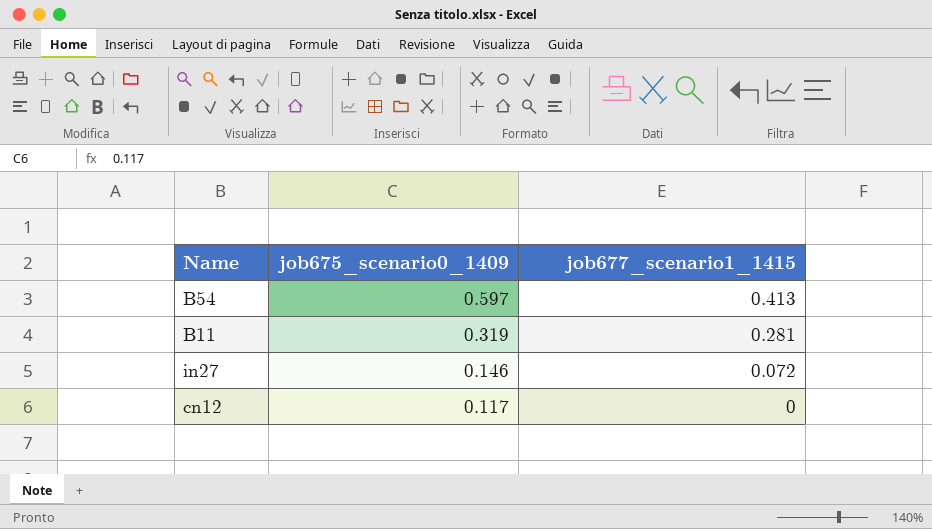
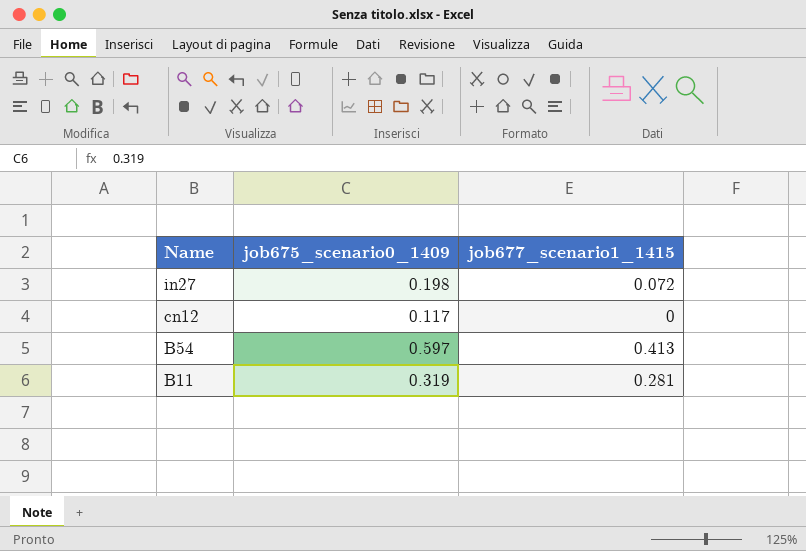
row order: job675_scenario0_1409 descending -> Name descending
in27 | job675_scenario0_1409: 0.146 -> 0.198

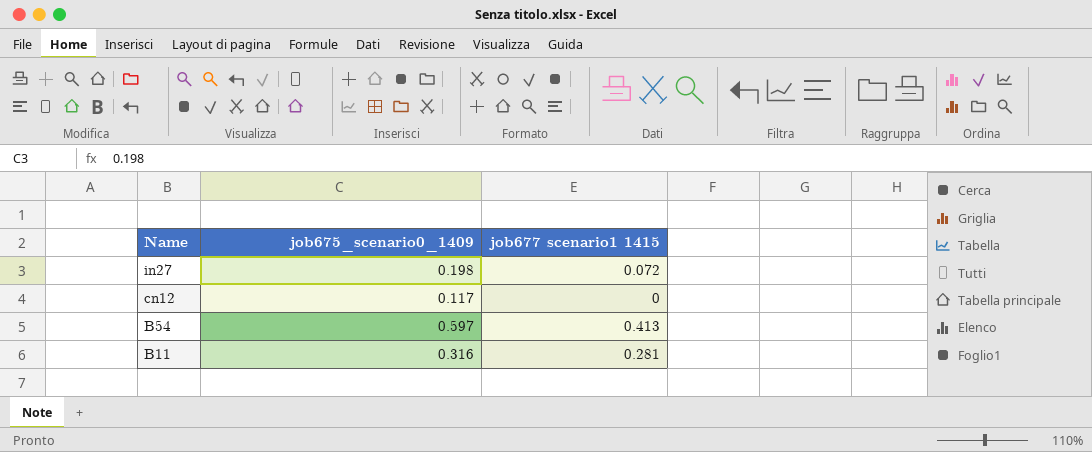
column name: job677_scenario1_1415 -> job677 scenario1 1415
B11 | job675_scenario0_1409: 0.319 -> 0.316

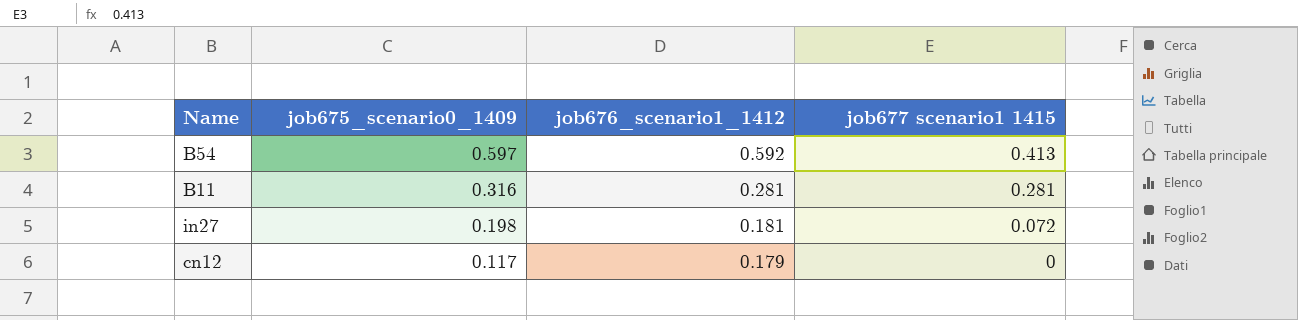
row order: Name descending -> job675_scenario0_1409 descending
column job676_scenario1_1412 | position: none -> 3

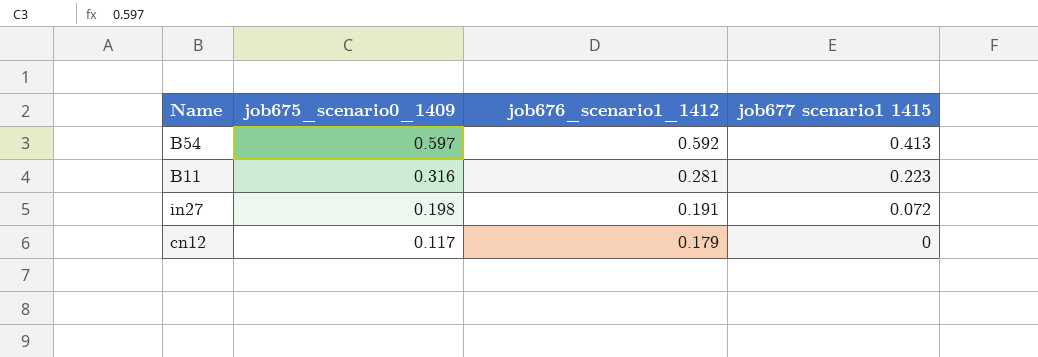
B11 | job677 scenario1 1415: 0.281 -> 0.223
in27 | job676_scenario1_1412: 0.181 -> 0.191

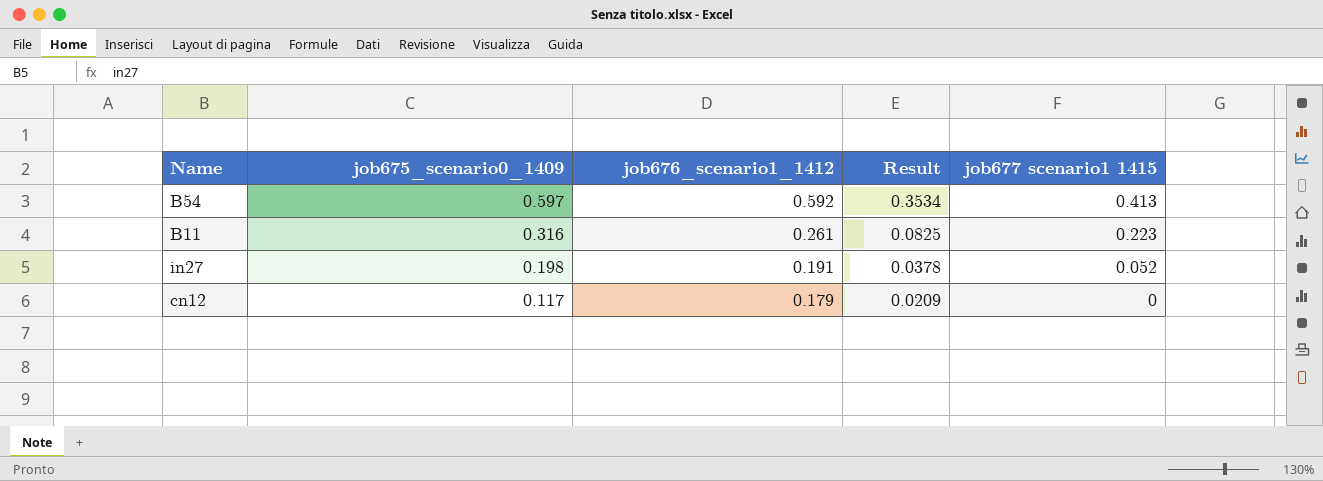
column Result | formula: none -> [job675_scenario0_1409] * [job676_scenario1_1412]
B11 | job676_scenario1_1412: 0.281 -> 0.261
in27 | job677 scenario1 1415: 0.072 -> 0.052

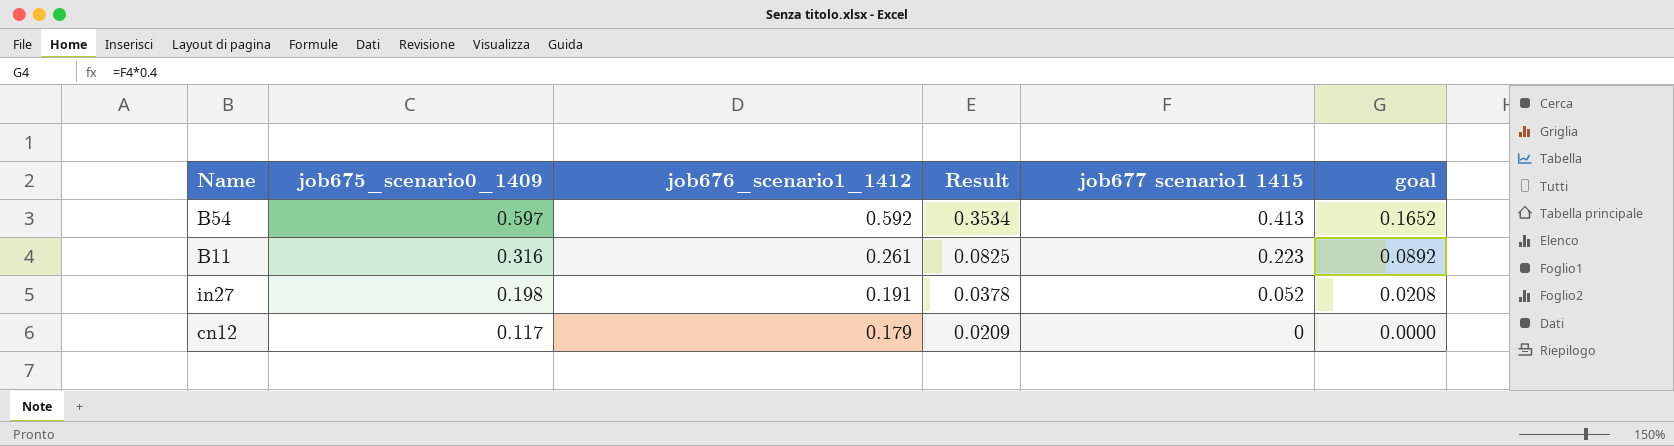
column goal | formula: none -> [job677 scenario1 1415] * 0.4

